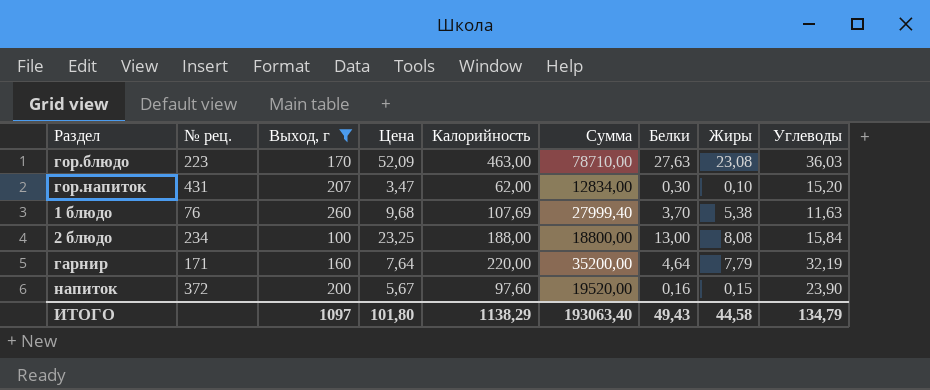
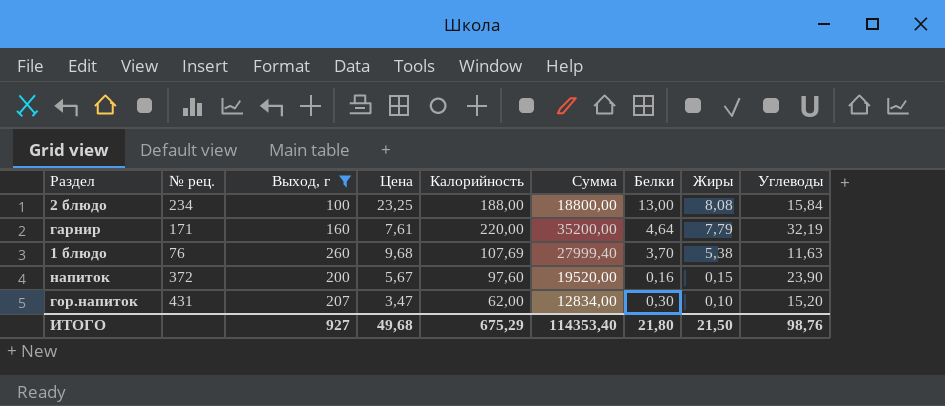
row order: none -> Жиры descending
row гор.блюдо: 223 | 170 | 52,09 | 463,00 | 78710,00 | 27,63 | 23,08 | 36,03 -> none
гарнир | Цена: 7,64 -> 7,61
ИТОГО | Выход, г: 1097 -> 927
ИТОГО | Цена: 101,80 -> 49,68
ИТОГО | Калорийность: 1138,29 -> 675,29
ИТОГО | Сумма: 193063,40 -> 114353,40
ИТОГО | Белки: 49,43 -> 21,80
ИТОГО | Жиры: 44,58 -> 21,50
ИТОГО | Углеводы: 134,79 -> 98,76

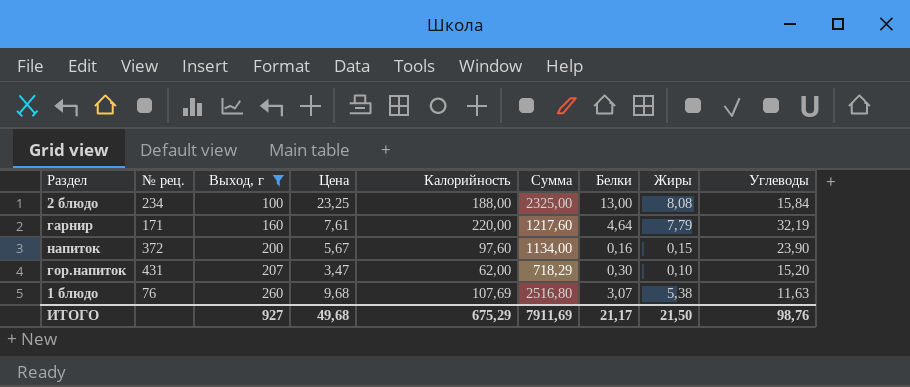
row order: Жиры descending -> Выход, г ascending
column Сумма | formula: [Выход, г] * [Калорийность] -> [Выход, г] * [Цена]
1 блюдо | Белки: 3,70 -> 3,07
ИТОГО | Сумма: 114353,40 -> 7911,69
ИТОГО | Белки: 21,80 -> 21,17

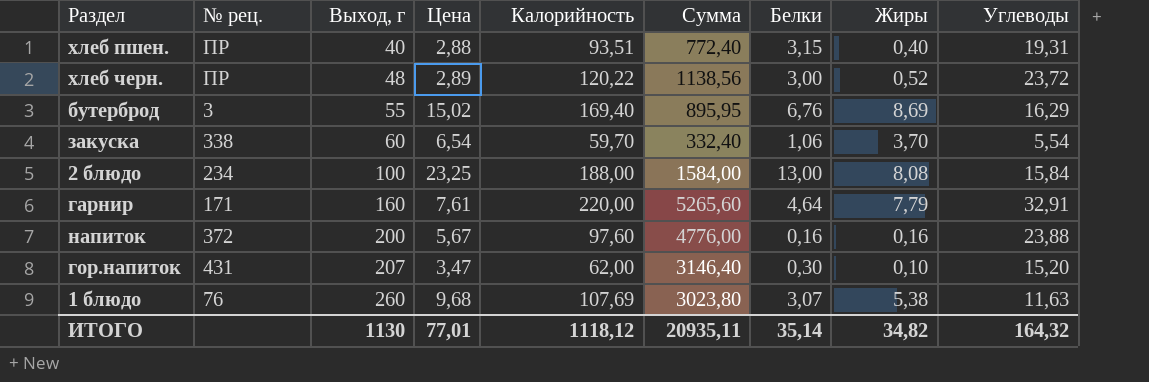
filter: Выход, г >= 100 -> none
column Сумма | formula: [Выход, г] * [Цена] -> [Выход, г] * [Углеводы]
гарнир | Углеводы: 32,19 -> 32,91
напиток | Жиры: 0,15 -> 0,16
напиток | Углеводы: 23,90 -> 23,88
ИТОГО | Выход, г: 927 -> 1130
ИТОГО | Цена: 49,68 -> 77,01
ИТОГО | Калорийность: 675,29 -> 1118,12
ИТОГО | Сумма: 7911,69 -> 20935,11
ИТОГО | Белки: 21,17 -> 35,14
ИТОГО | Жиры: 21,50 -> 34,82
ИТОГО | Углеводы: 98,76 -> 164,32

